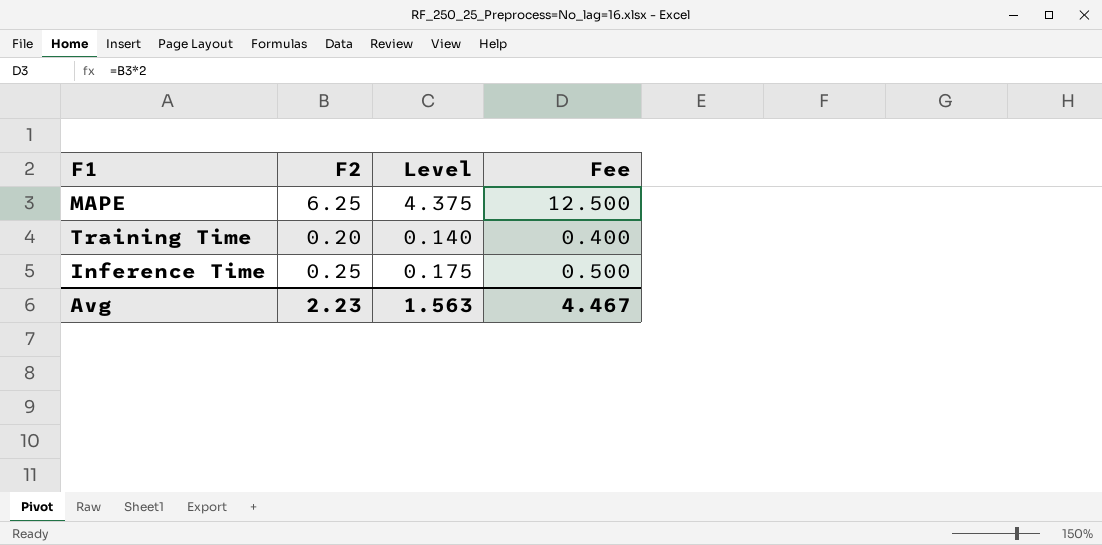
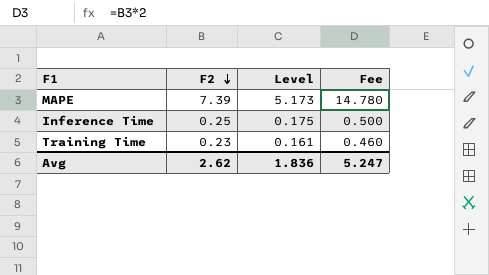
row order: none -> F2 descending
MAPE | F2: 6.25 -> 7.39
MAPE | Level: 4.375 -> 5.173
MAPE | Fee: 12.500 -> 14.780
Training Time | F2: 0.20 -> 0.23
Training Time | Level: 0.140 -> 0.161
Training Time | Fee: 0.400 -> 0.460
Avg | F2: 2.23 -> 2.62
Avg | Level: 1.563 -> 1.836
Avg | Fee: 4.467 -> 5.247

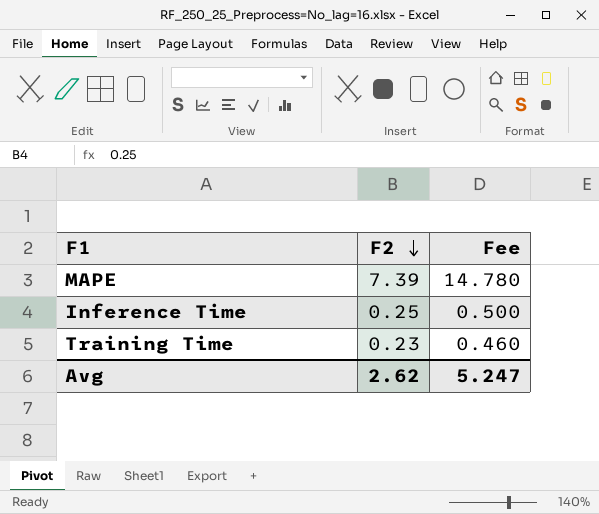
column Level | formula: [F2] * 0.7 -> none

